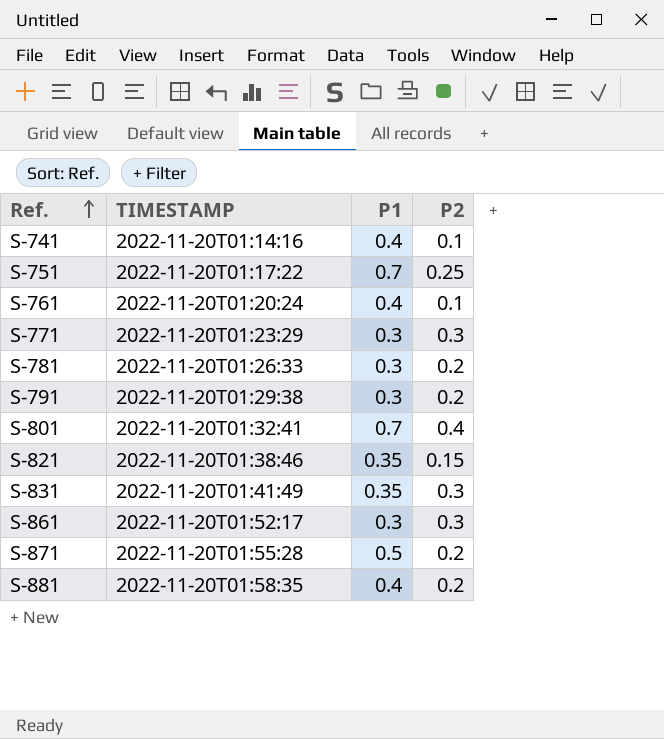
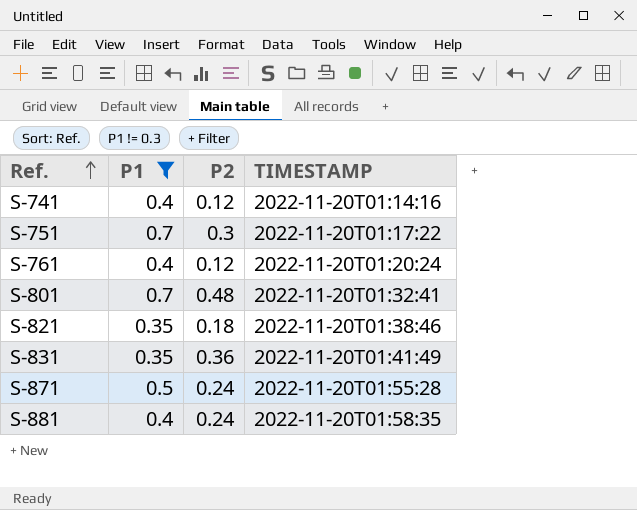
filter: none -> P1 != 0.3
column TIMESTAMP | position: 2 -> 4
S-741 | P2: 0.1 -> 0.12
S-751 | P2: 0.25 -> 0.3
S-761 | P2: 0.1 -> 0.12
S-801 | P2: 0.4 -> 0.48
S-821 | P2: 0.15 -> 0.18
S-831 | P2: 0.3 -> 0.36
S-871 | P2: 0.2 -> 0.24
S-881 | P2: 0.2 -> 0.24

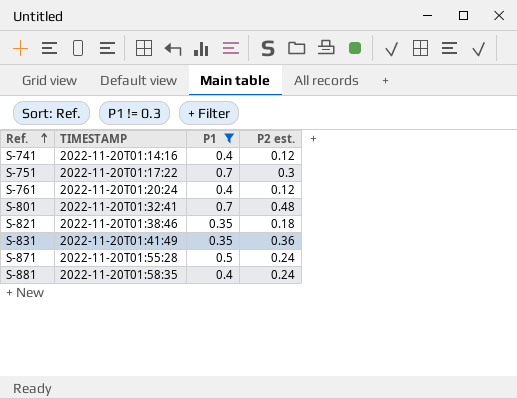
column TIMESTAMP | position: 4 -> 2
column name: P2 -> P2 est.

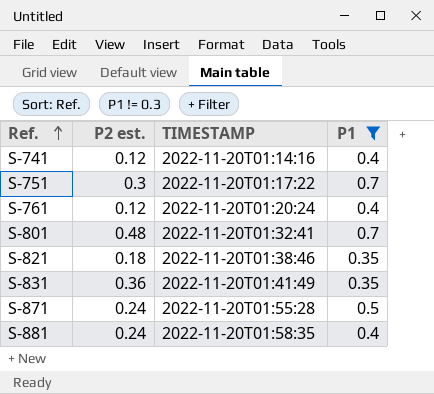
column P2 est. | position: 4 -> 2

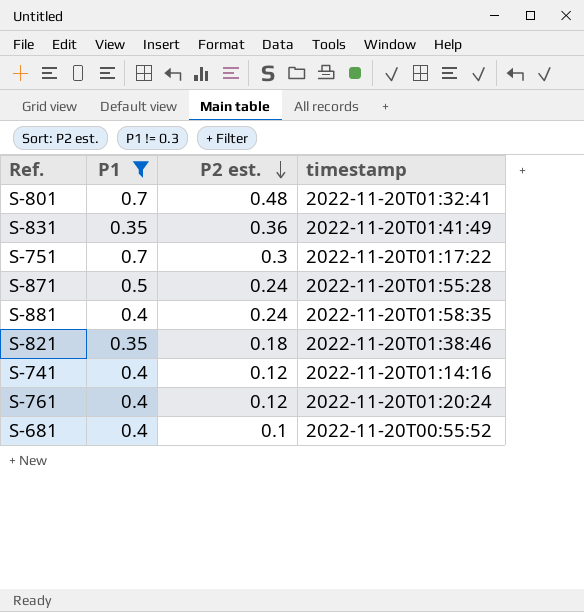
row order: Ref. ascending -> P2 est. descending
column P1 | position: 4 -> 2
column name: TIMESTAMP -> timestamp
row S-681: none -> 0.4 | 0.1 | 2022-11-20T00:55:52

